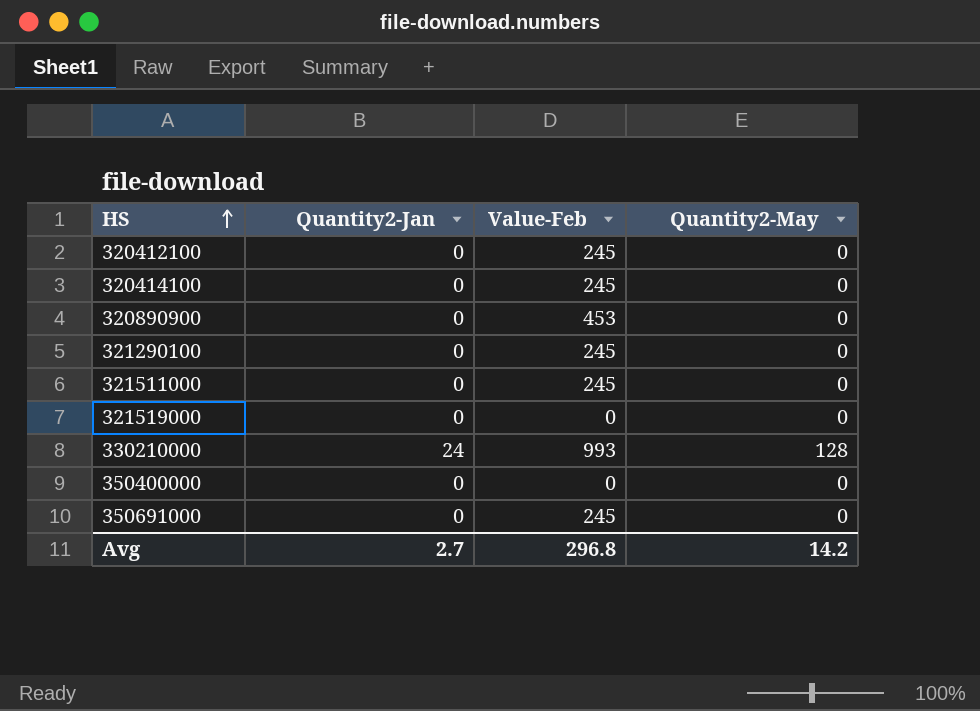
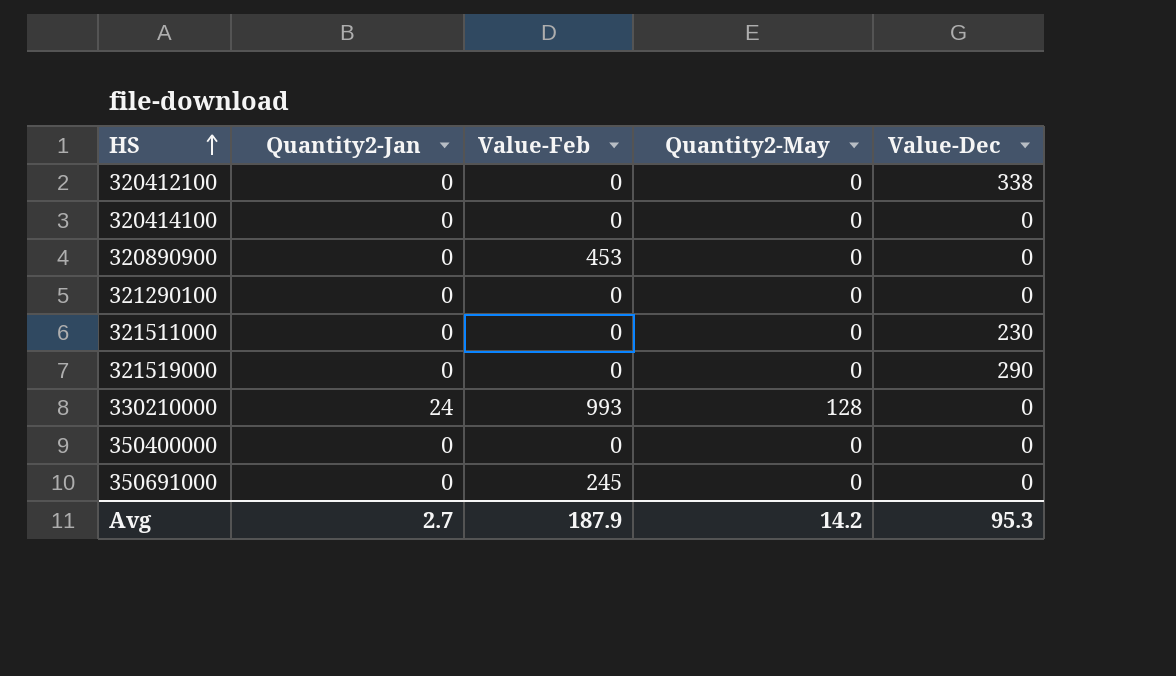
column Value-Dec | position: none -> 5
320412100 | Value-Feb: 245 -> 0
320414100 | Value-Feb: 245 -> 0
321290100 | Value-Feb: 245 -> 0
321511000 | Value-Feb: 245 -> 0
Avg | Value-Feb: 296.8 -> 187.9

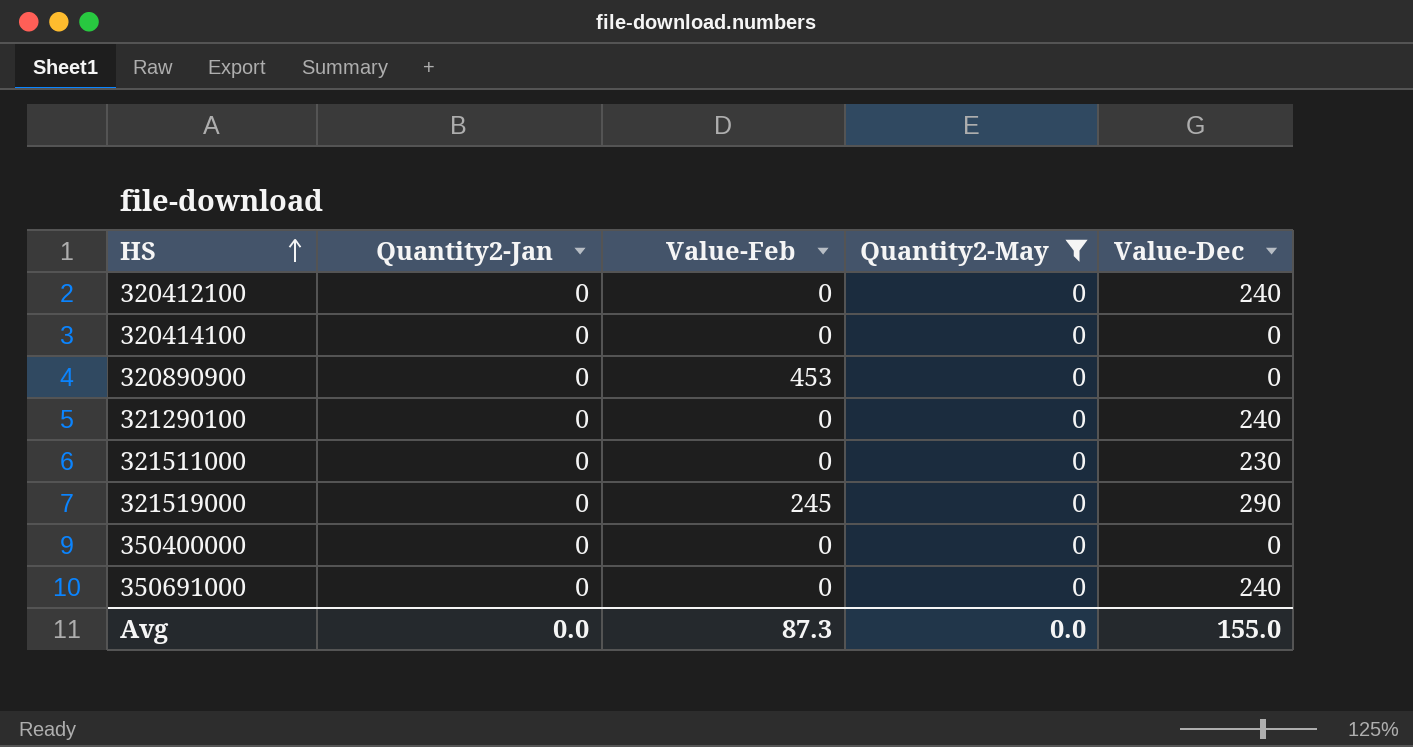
filter: none -> Quantity2-May = 0
320412100 | Value-Dec: 338 -> 240
321290100 | Value-Dec: 0 -> 240
321519000 | Value-Feb: 0 -> 245
350691000 | Value-Feb: 245 -> 0
350691000 | Value-Dec: 0 -> 240
Avg | Quantity2-Jan: 2.7 -> 0.0
Avg | Value-Feb: 187.9 -> 87.3
Avg | Quantity2-May: 14.2 -> 0.0
Avg | Value-Dec: 95.3 -> 155.0

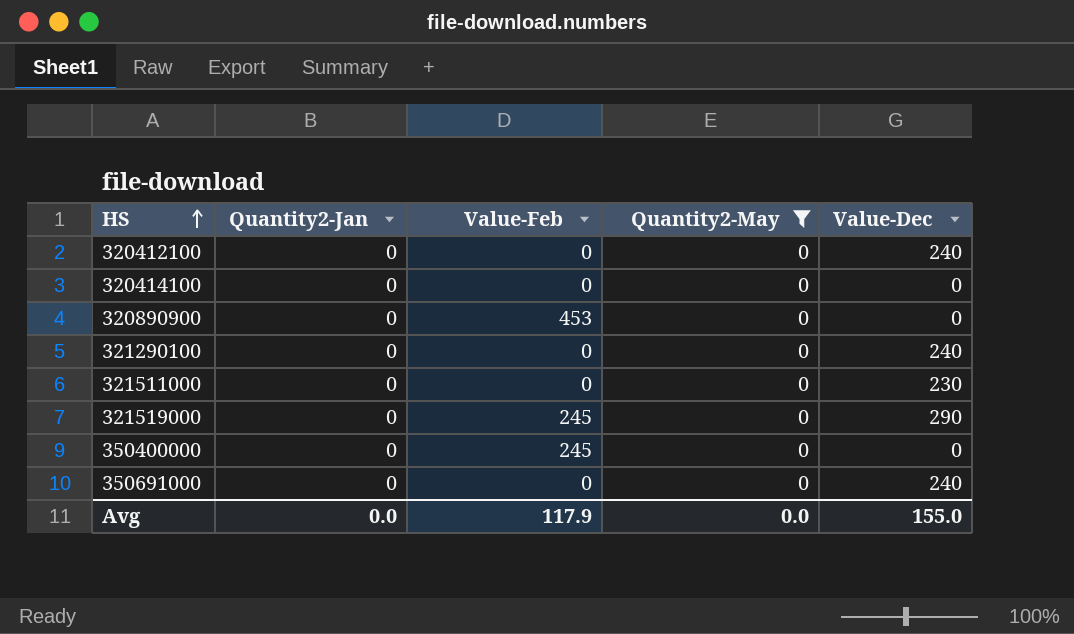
350400000 | Value-Feb: 0 -> 245
Avg | Value-Feb: 87.3 -> 117.9

